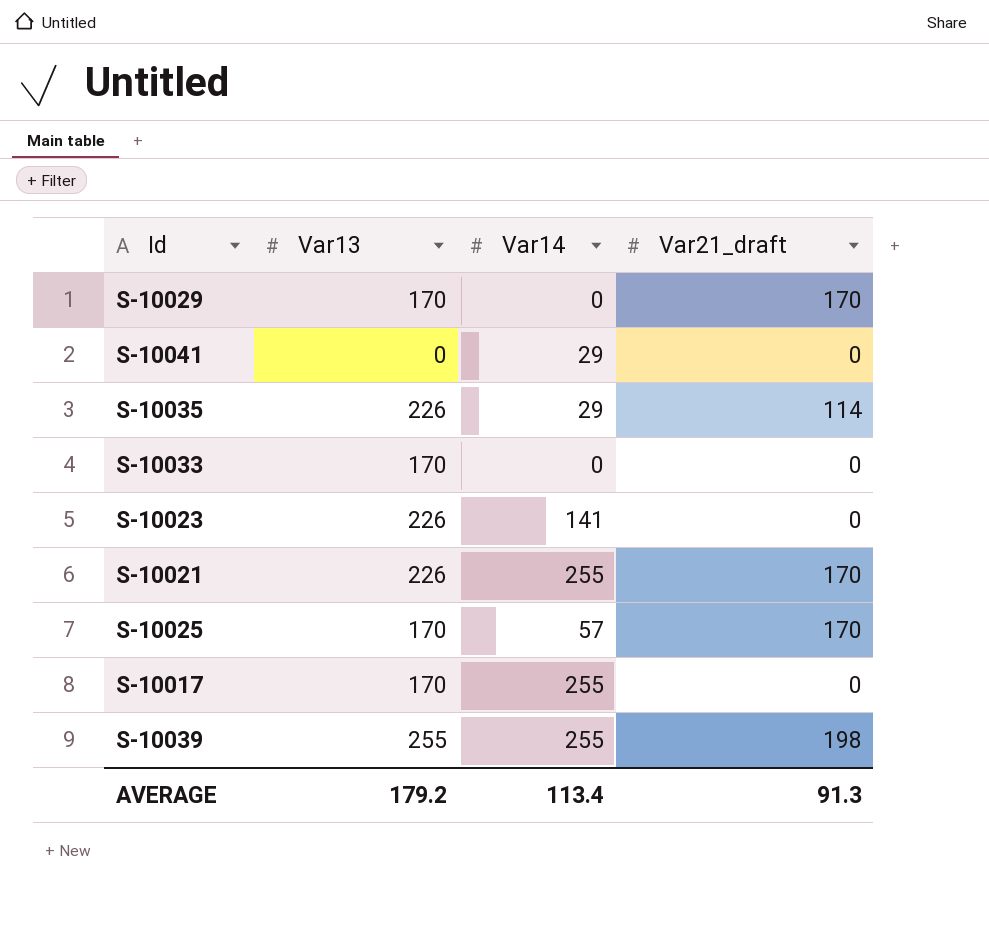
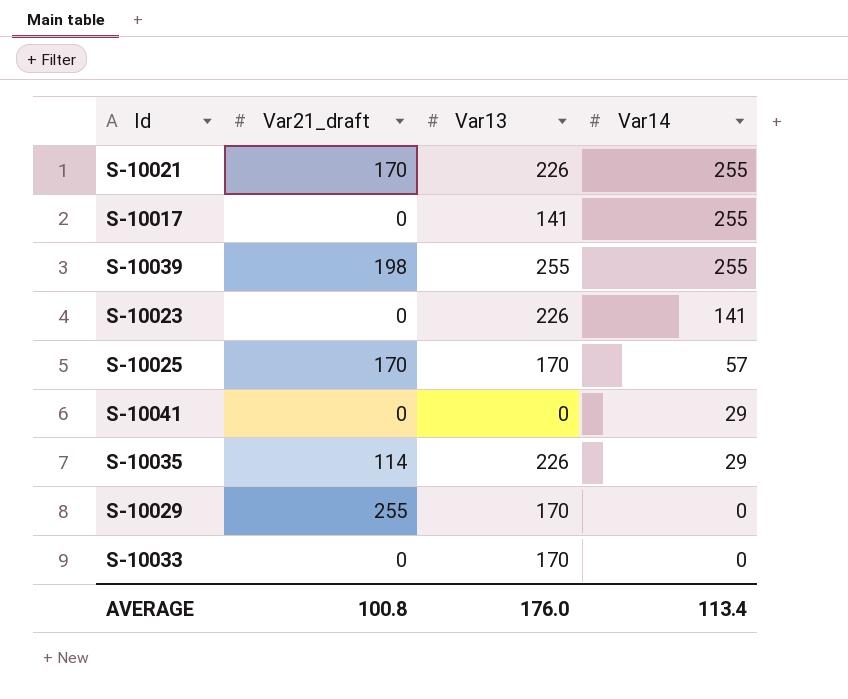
row order: none -> Var14 descending
column Var21_draft | position: 4 -> 2
S-10017 | Var13: 170 -> 141
S-10029 | Var21_draft: 170 -> 255
AVERAGE | Var21_draft: 91.3 -> 100.8
AVERAGE | Var13: 179.2 -> 176.0

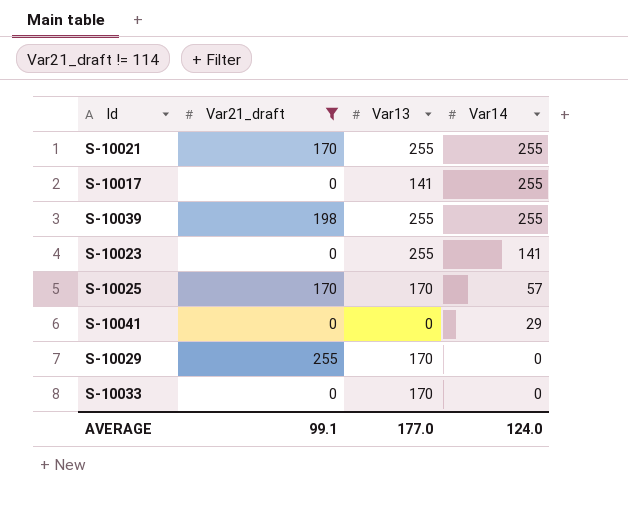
filter: none -> Var21_draft != 114
S-10021 | Var13: 226 -> 255
S-10023 | Var13: 226 -> 255
AVERAGE | Var21_draft: 100.8 -> 99.1
AVERAGE | Var13: 176.0 -> 177.0
AVERAGE | Var14: 113.4 -> 124.0

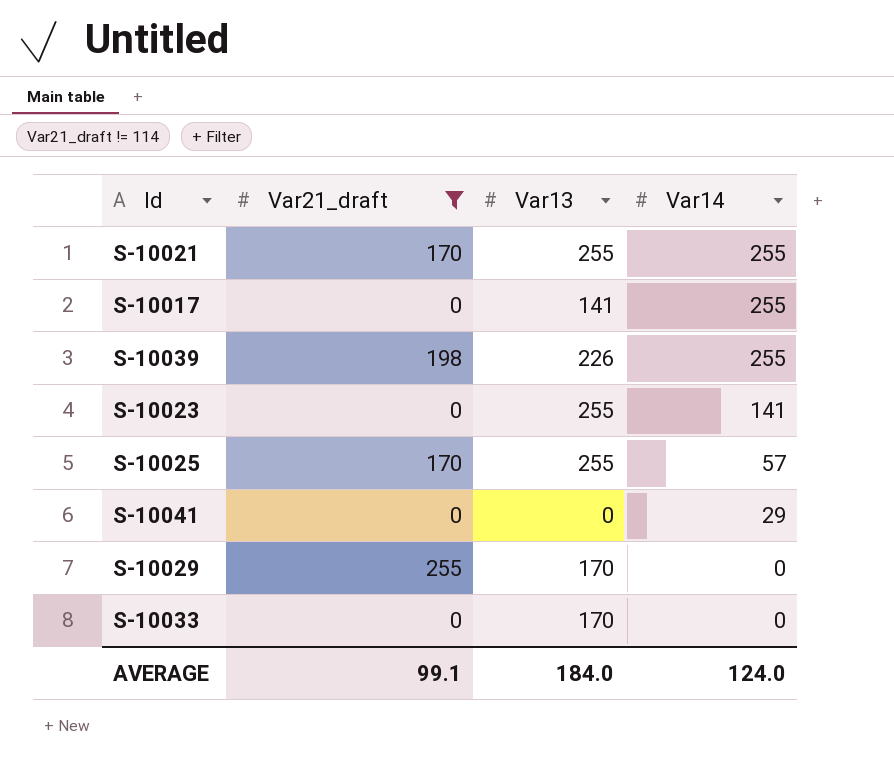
S-10039 | Var13: 255 -> 226
S-10025 | Var13: 170 -> 255
AVERAGE | Var13: 177.0 -> 184.0

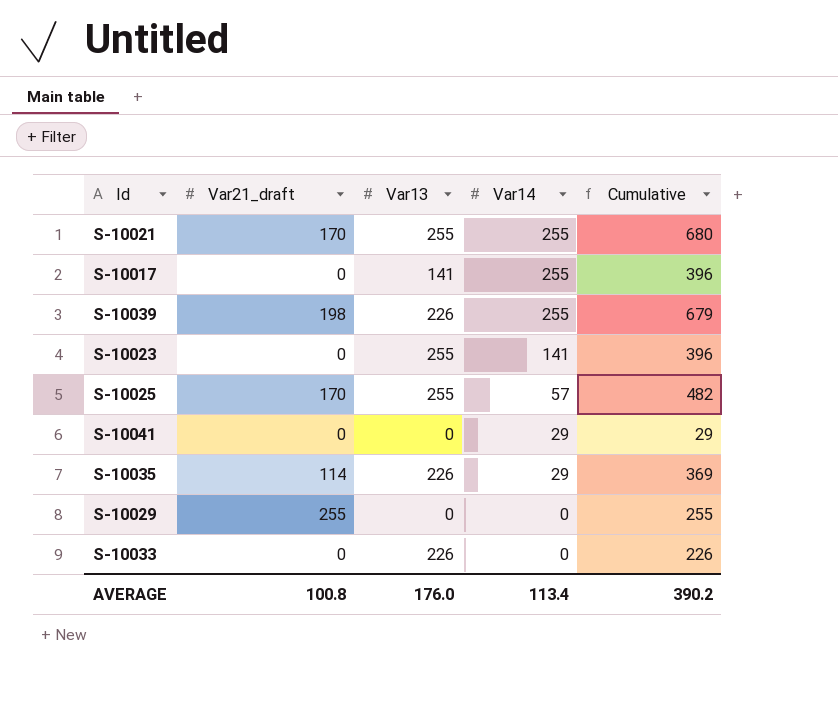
filter: Var21_draft != 114 -> none
column Cumulative | formula: none -> [Var21_draft] + [Var13] + [Var14]
S-10029 | Var13: 170 -> 0
S-10033 | Var13: 170 -> 226
AVERAGE | Var21_draft: 99.1 -> 100.8
AVERAGE | Var13: 184.0 -> 176.0
AVERAGE | Var14: 124.0 -> 113.4

